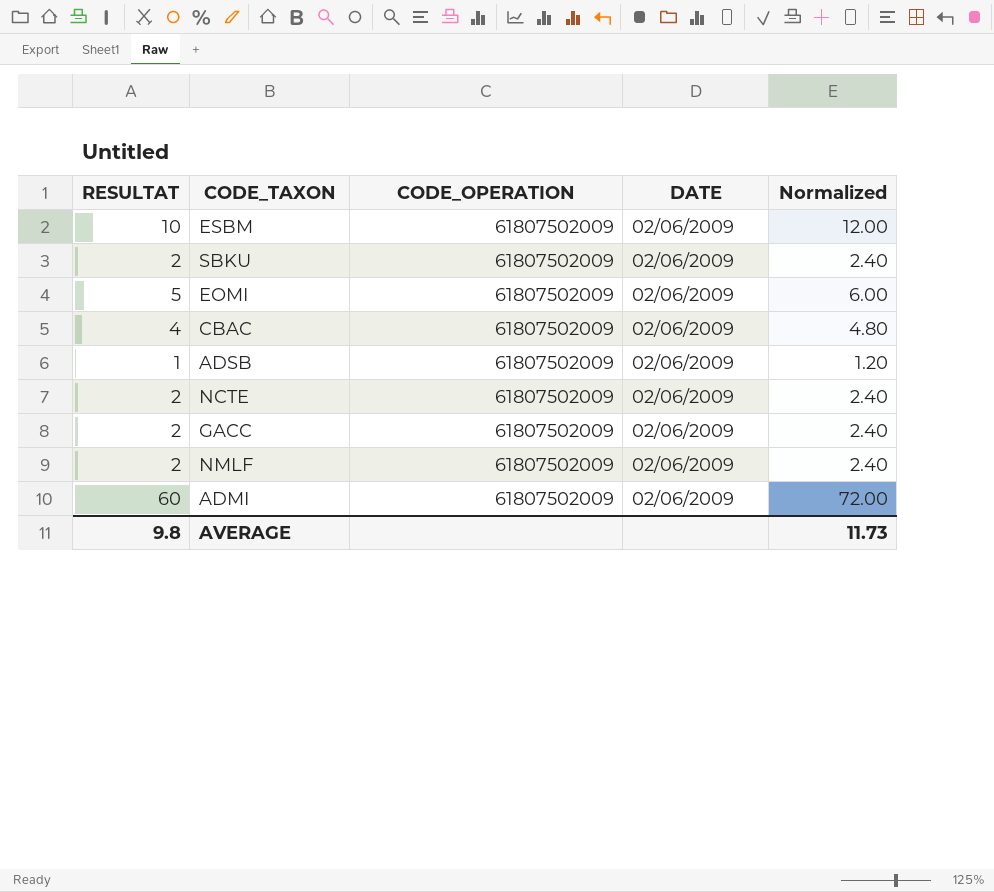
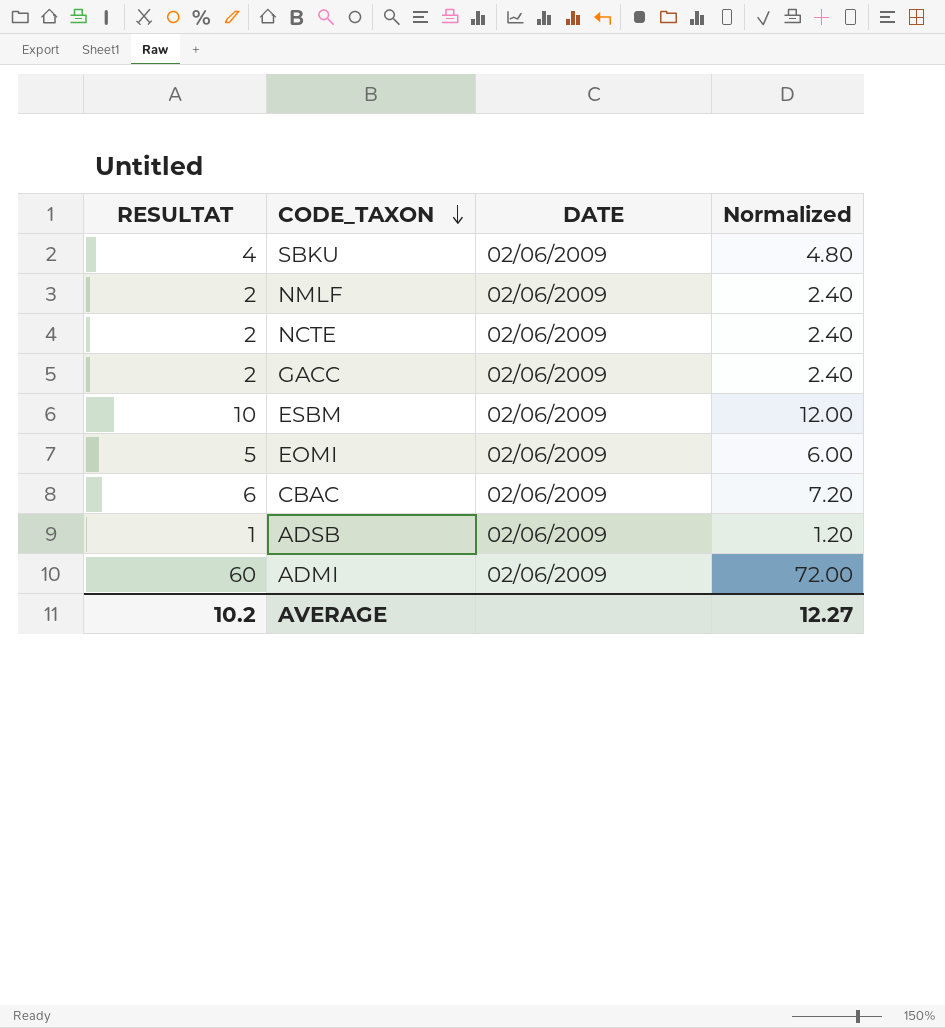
row order: none -> CODE_TAXON descending
column CODE_OPERATION | position: 3 -> none
SBKU | RESULTAT: 2 -> 4
SBKU | Normalized: 2.40 -> 4.80
CBAC | RESULTAT: 4 -> 6
CBAC | Normalized: 4.80 -> 7.20
AVERAGE | RESULTAT: 9.8 -> 10.2
AVERAGE | Normalized: 11.73 -> 12.27

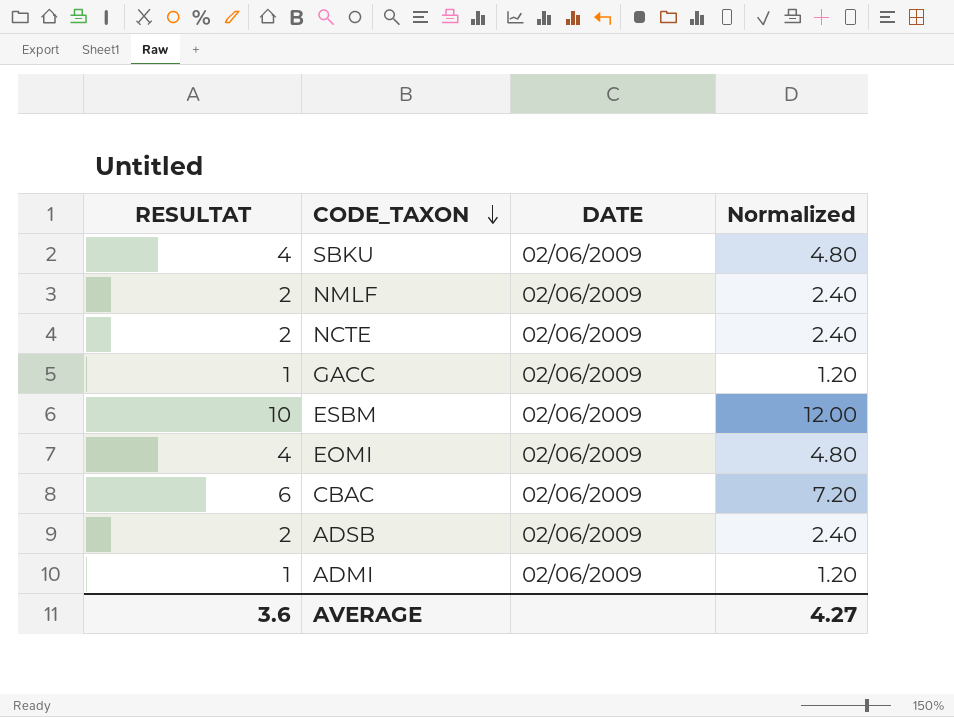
GACC | RESULTAT: 2 -> 1
GACC | Normalized: 2.40 -> 1.20
EOMI | RESULTAT: 5 -> 4
EOMI | Normalized: 6.00 -> 4.80
ADSB | RESULTAT: 1 -> 2
ADSB | Normalized: 1.20 -> 2.40
ADMI | RESULTAT: 60 -> 1
ADMI | Normalized: 72.00 -> 1.20
AVERAGE | RESULTAT: 10.2 -> 3.6
AVERAGE | Normalized: 12.27 -> 4.27

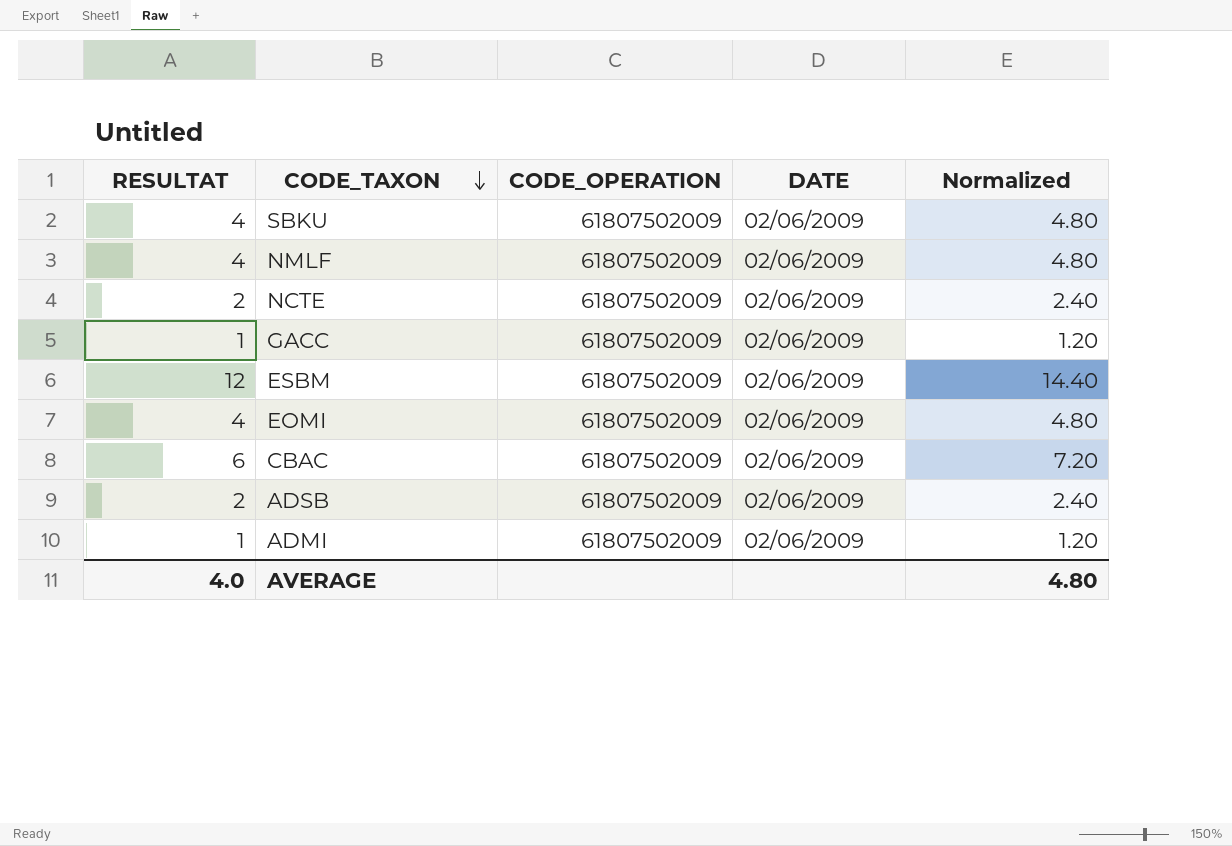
column CODE_OPERATION | position: none -> 3
NMLF | RESULTAT: 2 -> 4
NMLF | Normalized: 2.40 -> 4.80
ESBM | RESULTAT: 10 -> 12
ESBM | Normalized: 12.00 -> 14.40
AVERAGE | RESULTAT: 3.6 -> 4.0
AVERAGE | Normalized: 4.27 -> 4.80

